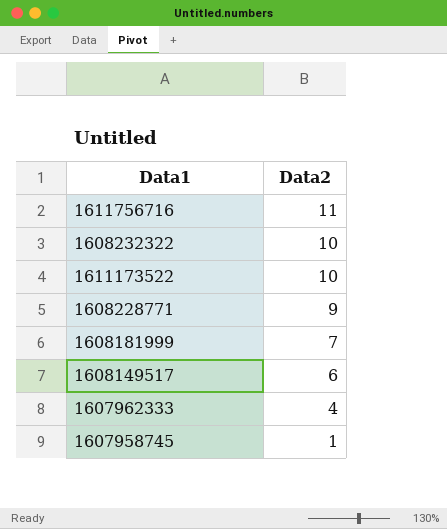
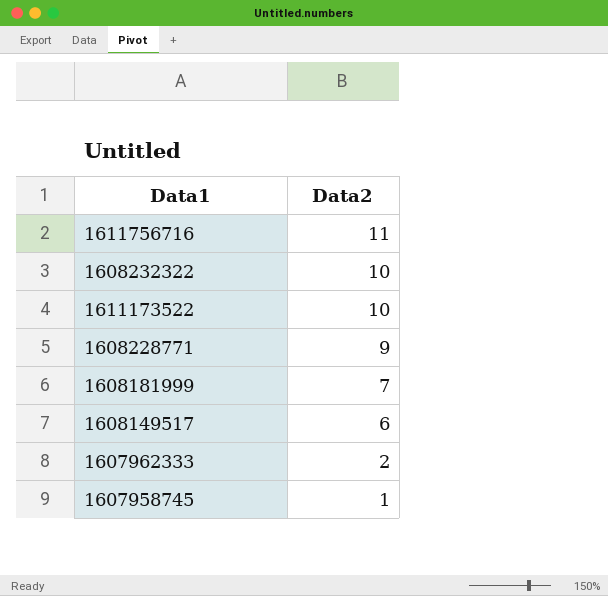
1607962333 | Data2: 4 -> 2

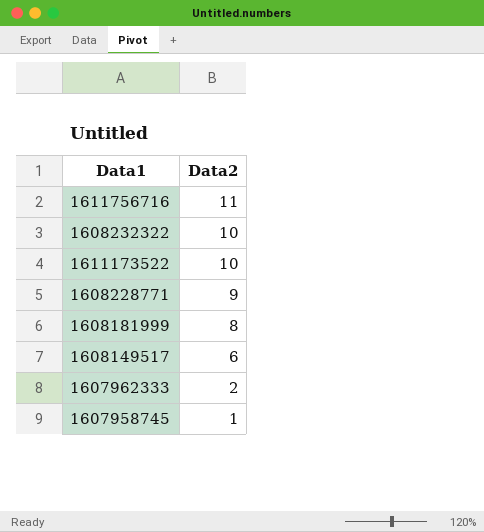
1608181999 | Data2: 7 -> 8

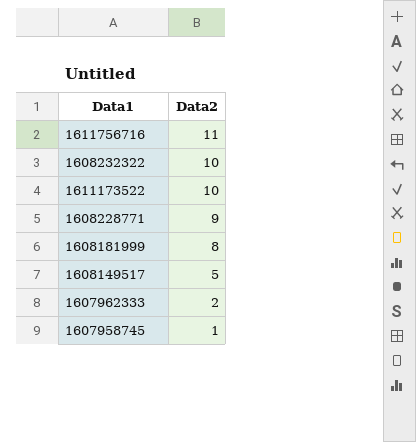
1608149517 | Data2: 6 -> 5

